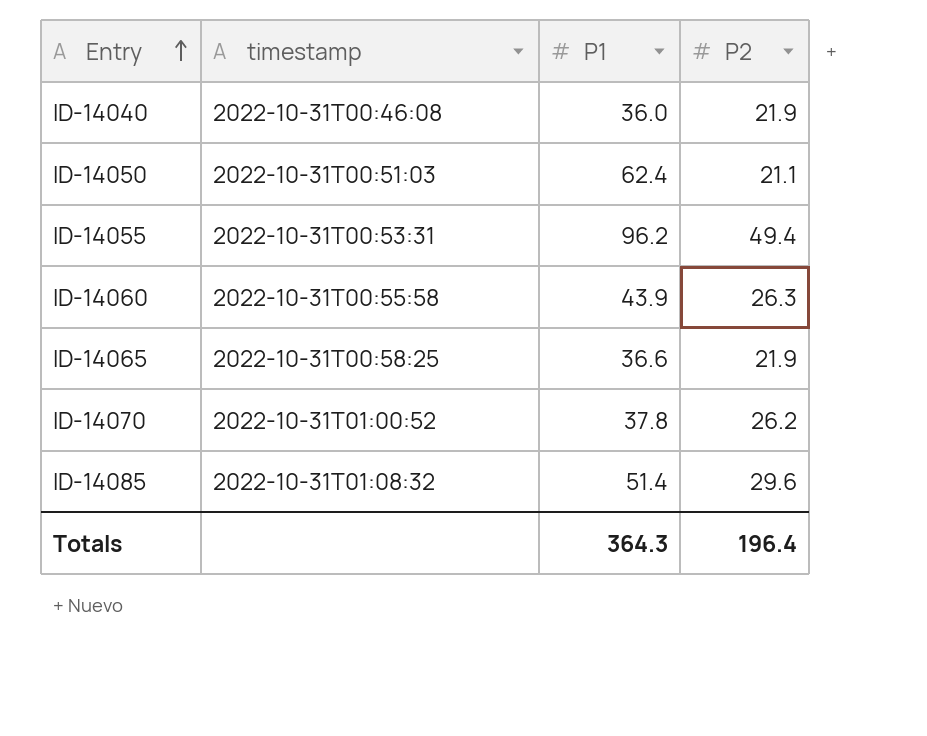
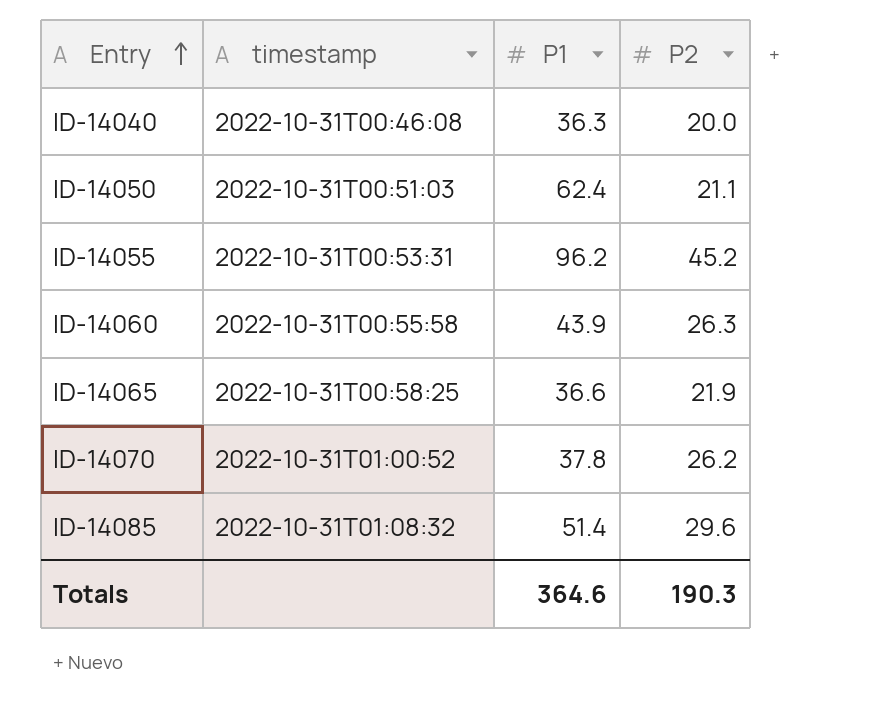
ID-14040 | P1: 36.0 -> 36.3
ID-14040 | P2: 21.9 -> 20.0
ID-14055 | P2: 49.4 -> 45.2
Totals | P1: 364.3 -> 364.6
Totals | P2: 196.4 -> 190.3

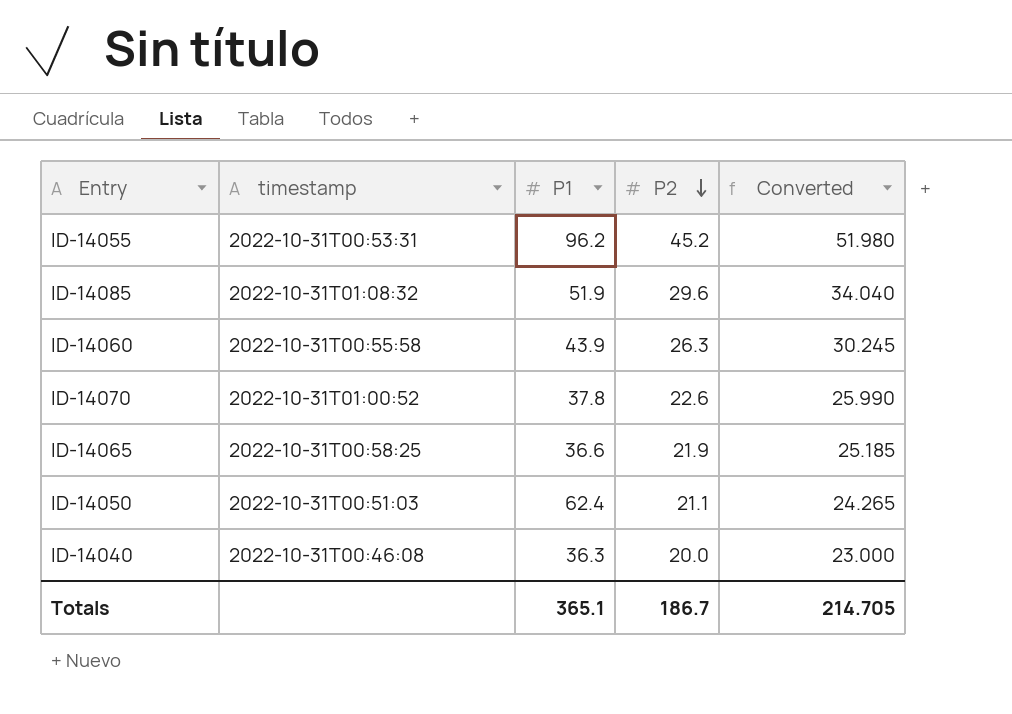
row order: Entry ascending -> P2 descending
column Converted | formula: none -> [P2] * 1.15
ID-14085 | P1: 51.4 -> 51.9
ID-14070 | P2: 26.2 -> 22.6
Totals | P1: 364.6 -> 365.1
Totals | P2: 190.3 -> 186.7

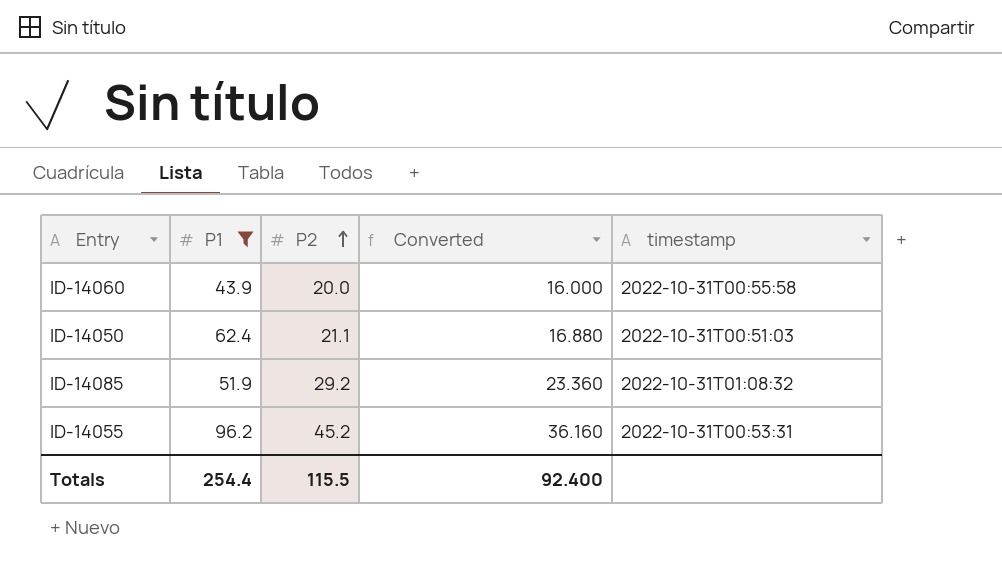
filter: none -> P1 >= 43.9
row order: P2 descending -> P2 ascending
column Converted | formula: [P2] * 1.15 -> [P2] * 0.8
column timestamp | position: 2 -> 5
ID-14060 | P2: 26.3 -> 20.0
ID-14085 | P2: 29.6 -> 29.2
Totals | P1: 365.1 -> 254.4
Totals | P2: 186.7 -> 115.5
Totals | Converted: 214.705 -> 92.400

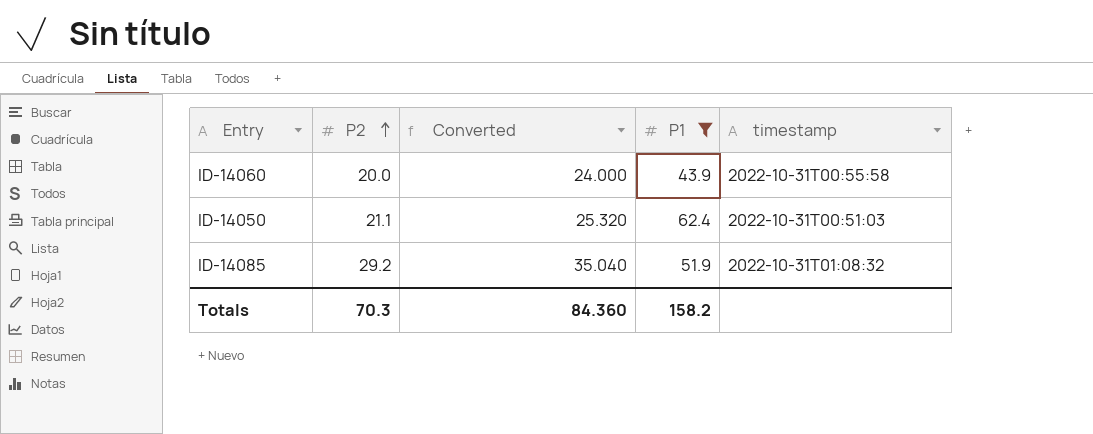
column Converted | formula: [P2] * 0.8 -> [P2] * 1.2
column P1 | position: 2 -> 4
row ID-14055: 96.2 | 45.2 | 36.160 | 2022-10-31T00:53:31 -> none
Totals | P2: 115.5 -> 70.3
Totals | Converted: 92.400 -> 84.360
Totals | P1: 254.4 -> 158.2

